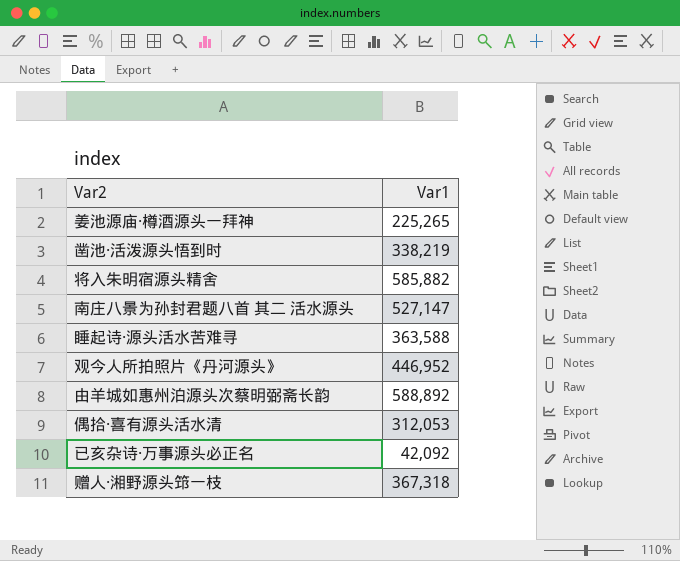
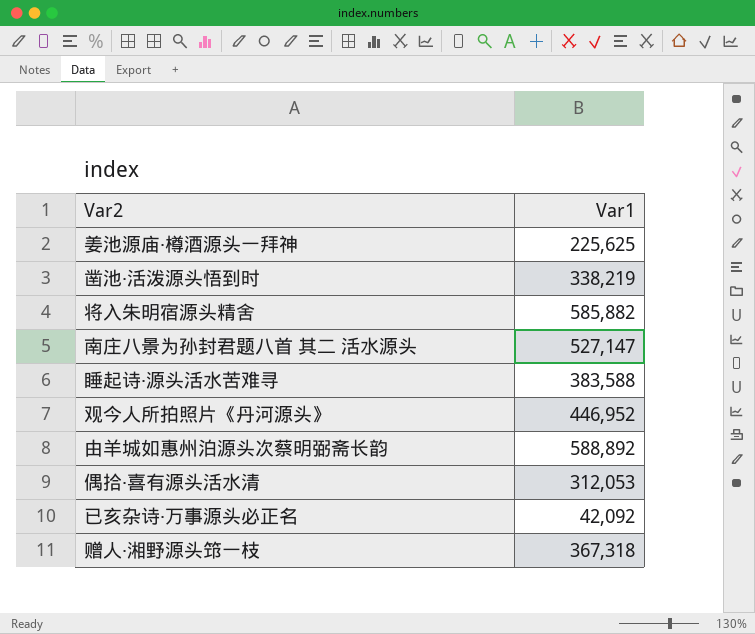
姜池源庙·樽酒源头一拜神 | Var1: 225,265 -> 225,625
睡起诗·源头活水苦难寻 | Var1: 363,588 -> 383,588

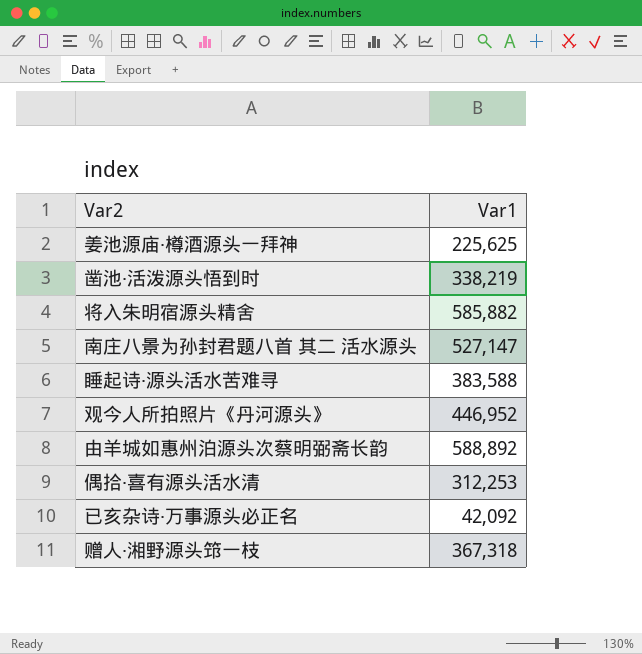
偶拾·喜有源头活水清 | Var1: 312,053 -> 312,253

